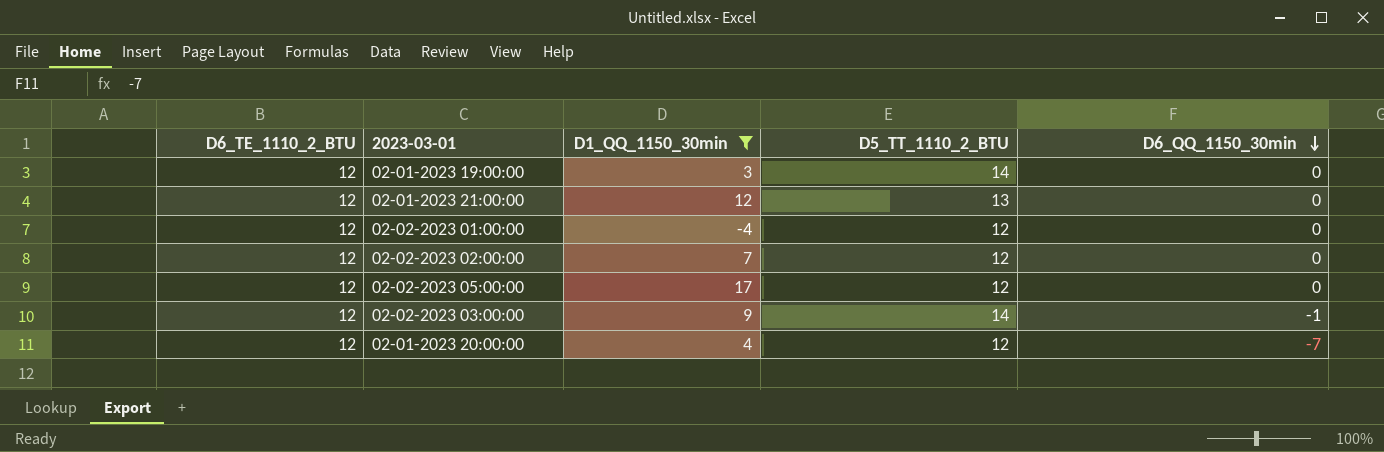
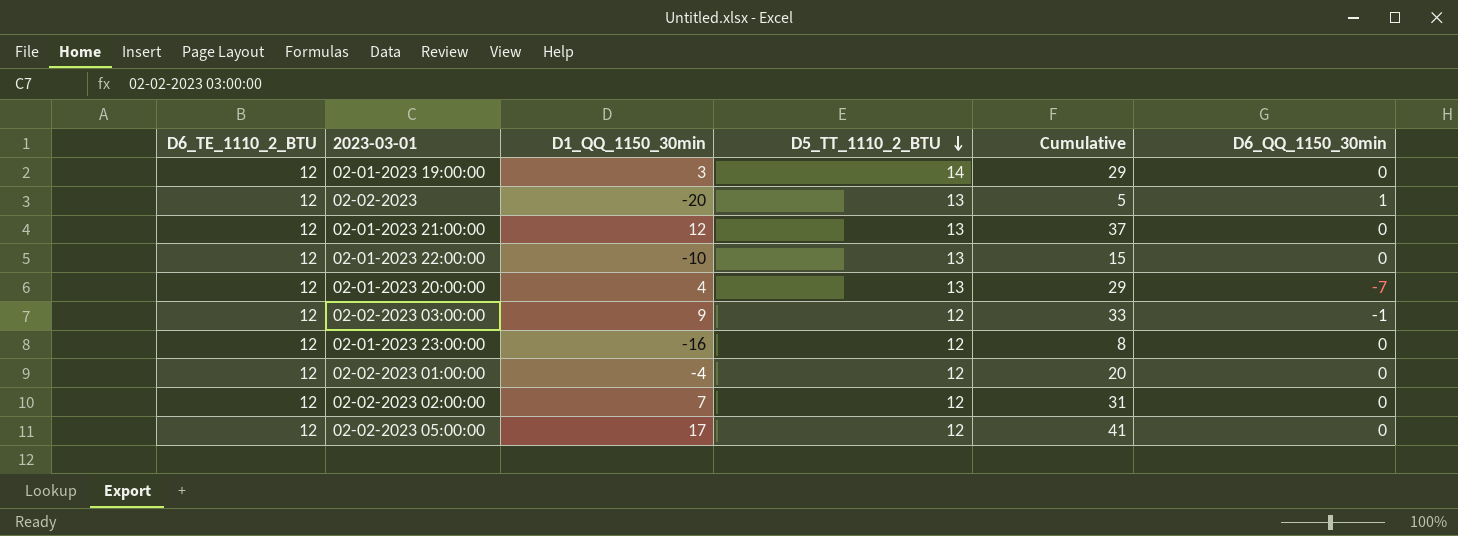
filter: D1_QQ_1150_30min >= -4 -> none
row order: D6_QQ_1150_30min descending -> D5_TT_1110_2_BTU descending
column Cumulative | formula: none -> [D6_TE_1110_2_BTU] + [D1_QQ_1150_30min] + [D5_TT_1110_2_BTU]
02-01-2023 20:00:00 | D5_TT_1110_2_BTU: 12 -> 13
02-02-2023 03:00:00 | D5_TT_1110_2_BTU: 14 -> 12

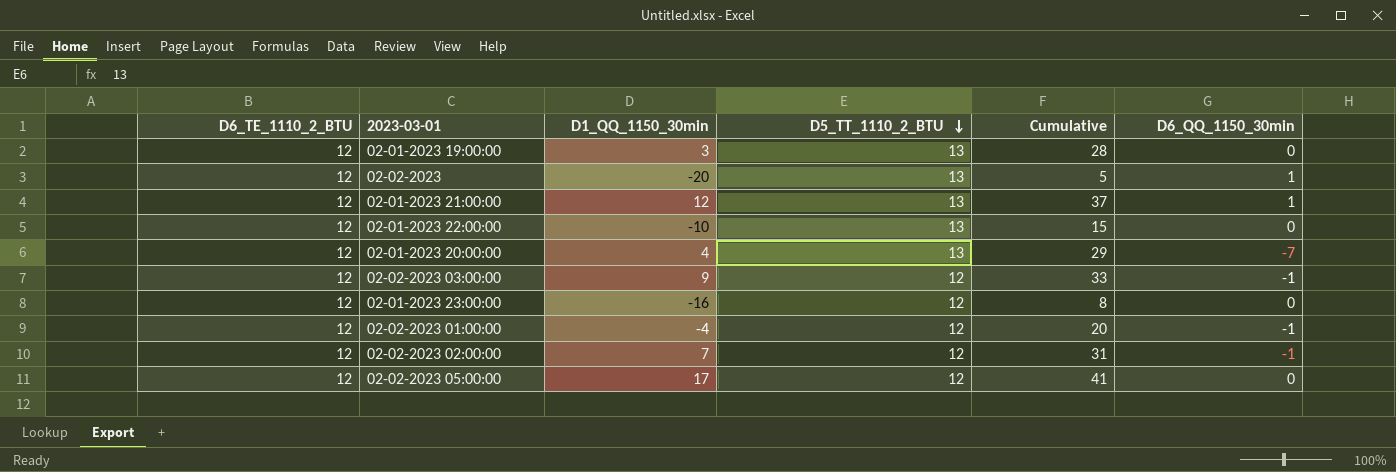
02-01-2023 19:00:00 | D5_TT_1110_2_BTU: 14 -> 13
02-01-2023 19:00:00 | Cumulative: 29 -> 28
02-01-2023 21:00:00 | D6_QQ_1150_30min: 0 -> 1
02-02-2023 01:00:00 | D6_QQ_1150_30min: 0 -> -1
02-02-2023 02:00:00 | D6_QQ_1150_30min: 0 -> -1

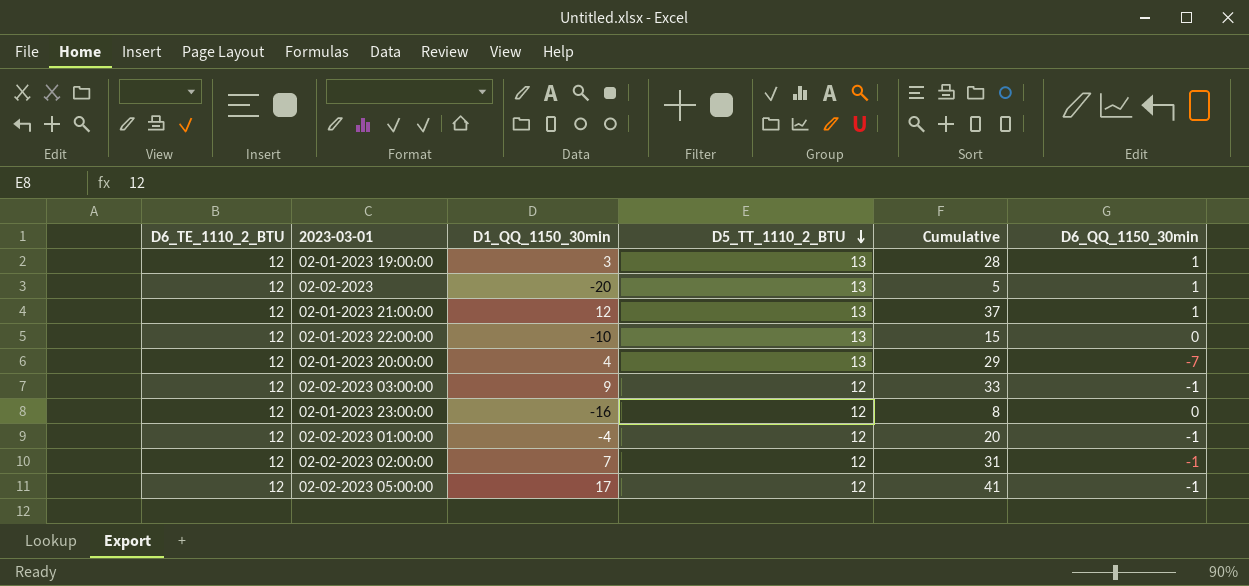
02-01-2023 19:00:00 | D6_QQ_1150_30min: 0 -> 1
02-02-2023 05:00:00 | D6_QQ_1150_30min: 0 -> -1

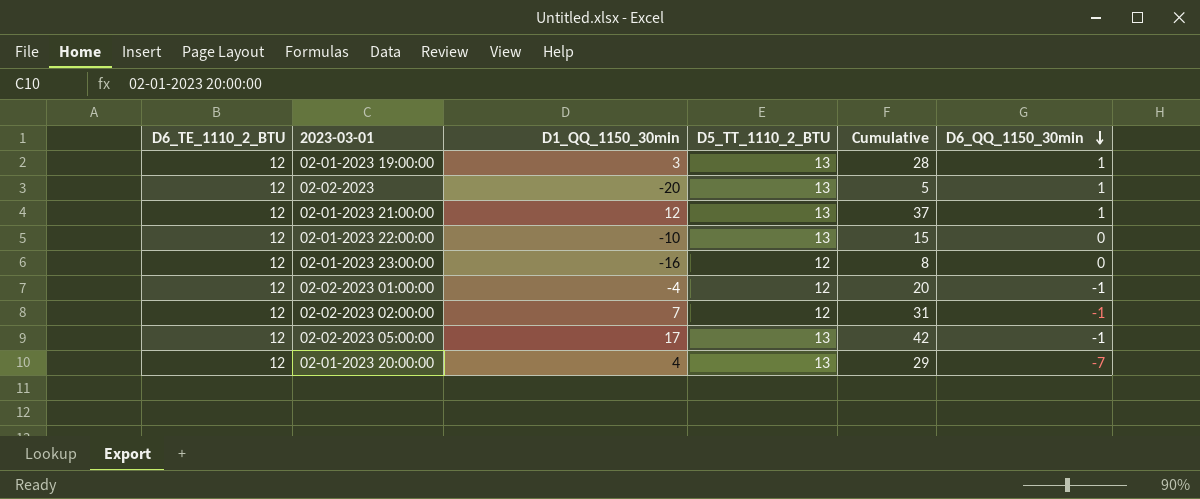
row order: D5_TT_1110_2_BTU descending -> D6_QQ_1150_30min descending
row 02-02-2023 03:00:00: 12 | 9 | 12 | 33 | -1 -> none
02-02-2023 05:00:00 | D5_TT_1110_2_BTU: 12 -> 13
02-02-2023 05:00:00 | Cumulative: 41 -> 42

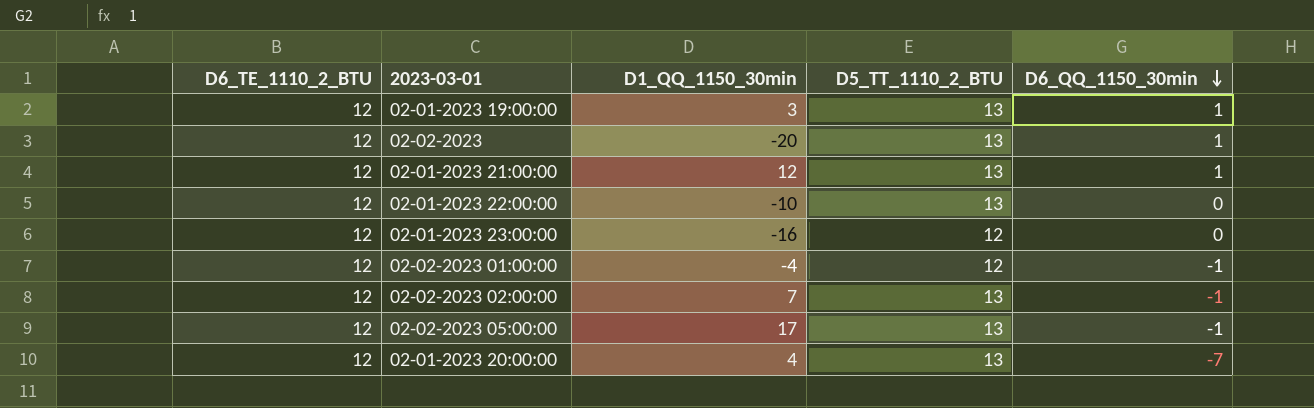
column Cumulative | formula: [D6_TE_1110_2_BTU] + [D1_QQ_1150_30min] + [D5_TT_1110_2_BTU] -> none
02-02-2023 02:00:00 | D5_TT_1110_2_BTU: 12 -> 13

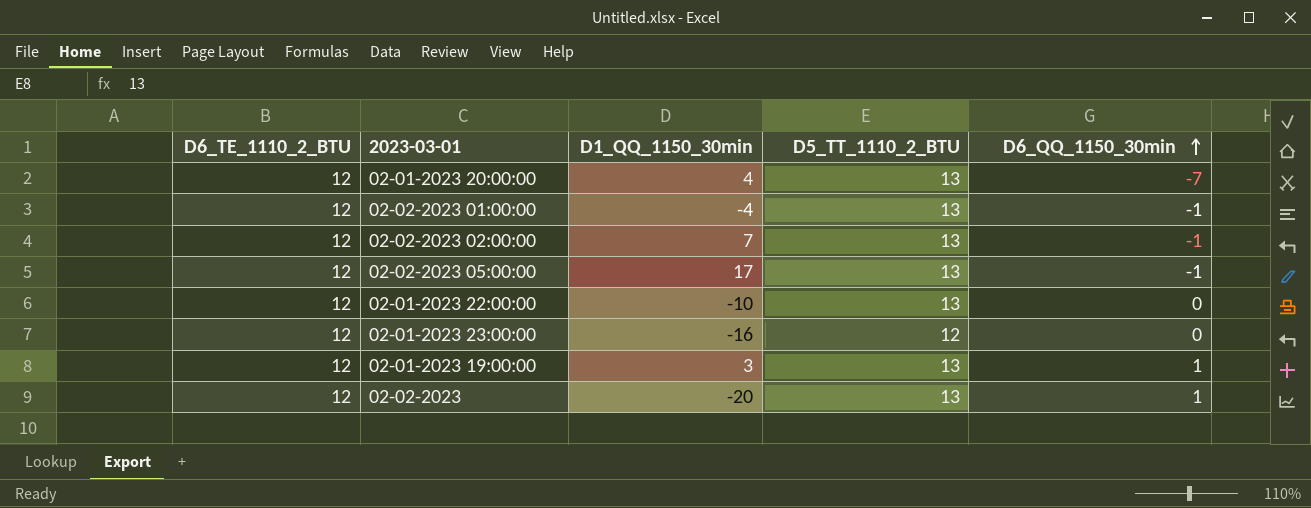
row order: D6_QQ_1150_30min descending -> D6_QQ_1150_30min ascending
row 02-01-2023 21:00:00: 12 | 12 | 13 | 1 -> none
02-02-2023 01:00:00 | D5_TT_1110_2_BTU: 12 -> 13

